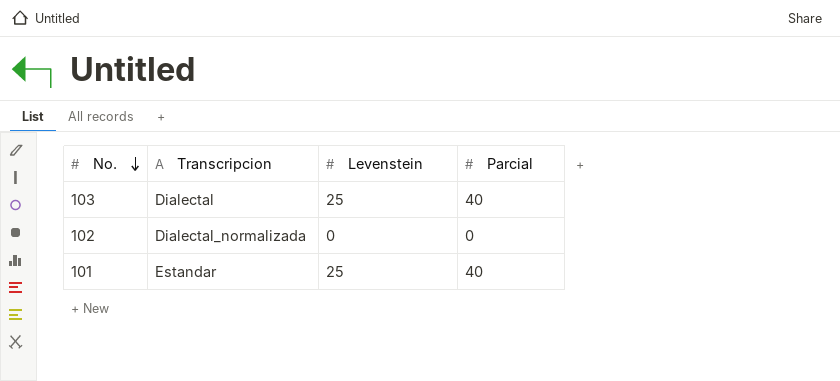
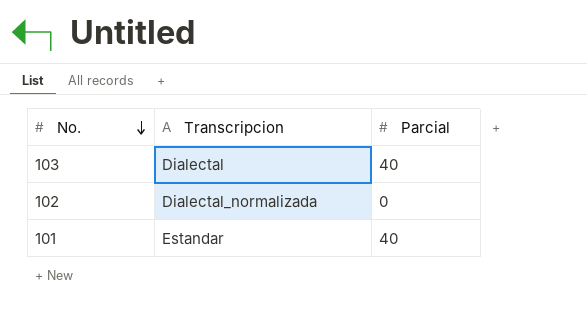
column Levenstein | position: 3 -> none

